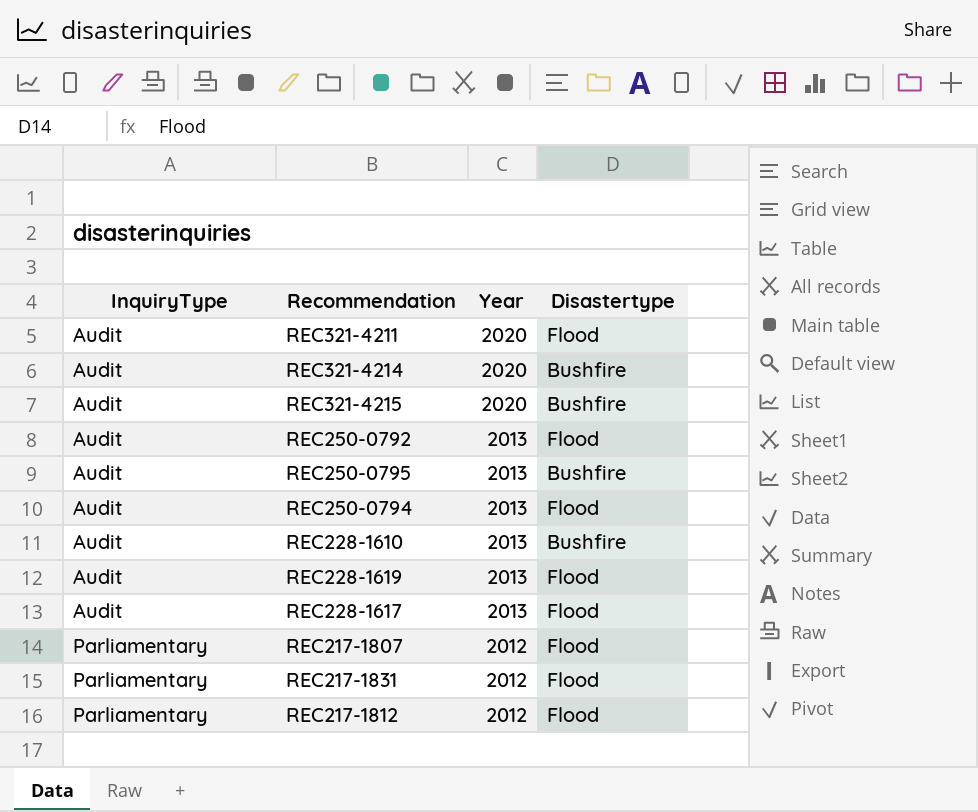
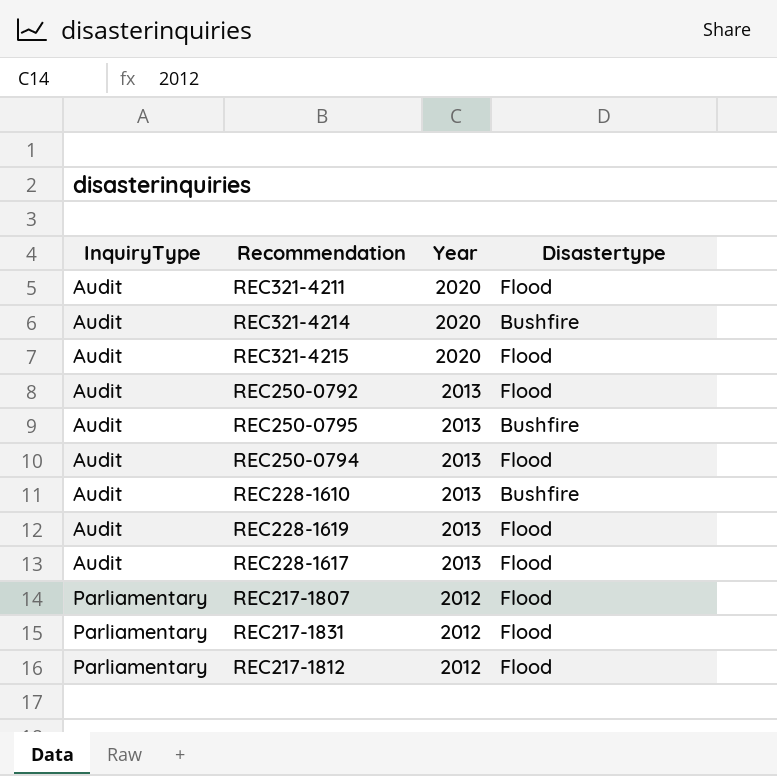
REC321-4215 | Disastertype: Bushfire -> Flood

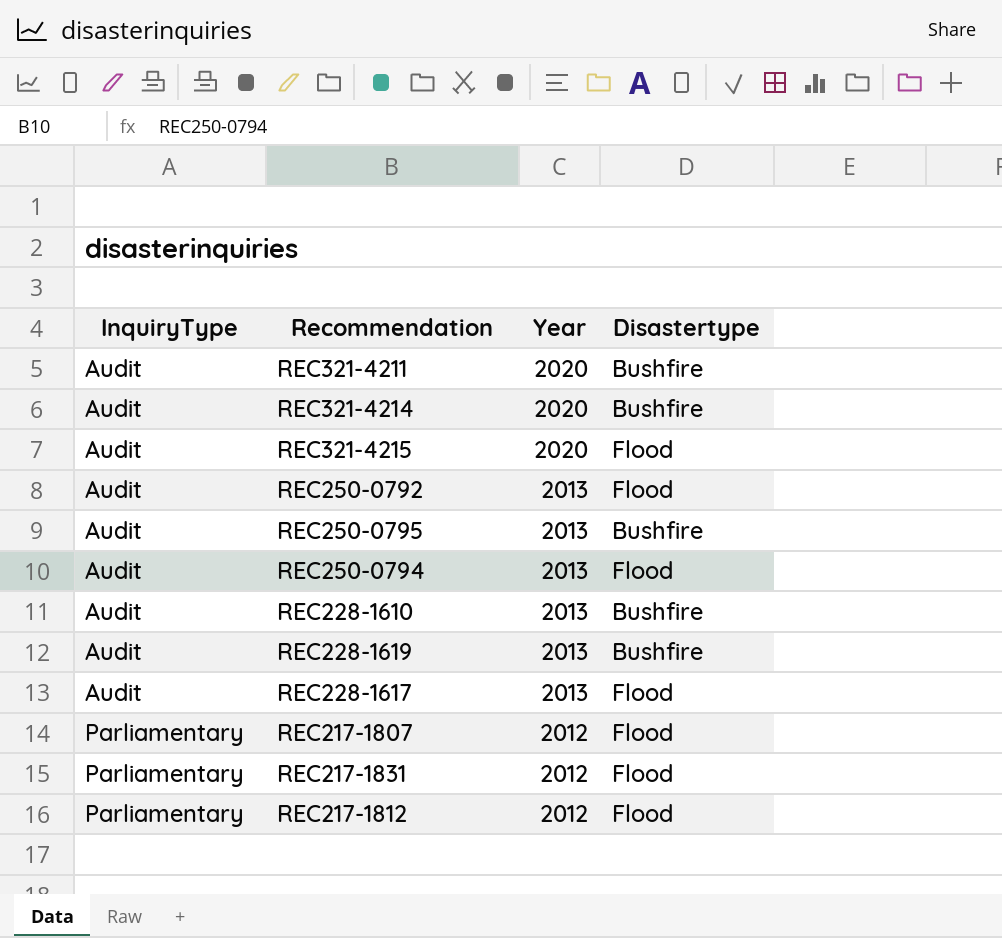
REC321-4211 | Disastertype: Flood -> Bushfire
REC228-1619 | Disastertype: Flood -> Bushfire

